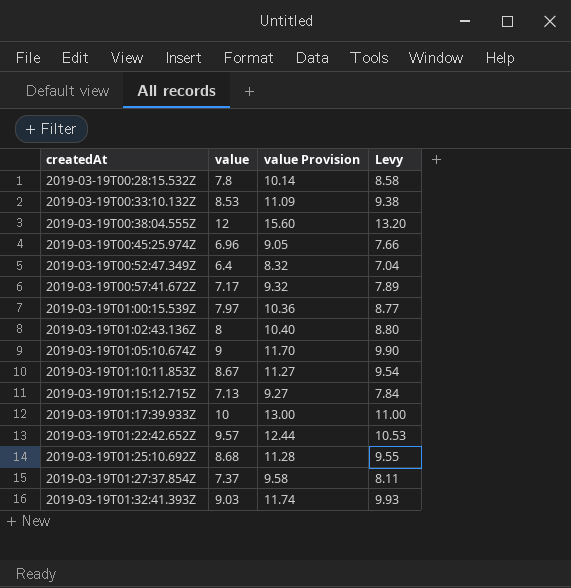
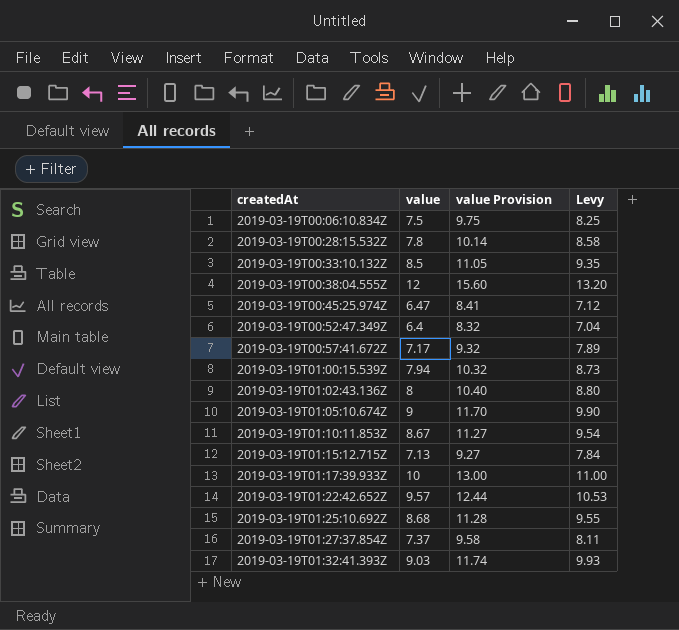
row 2019-03-19T00:06:10.834Z: none -> 7.5 | 9.75 | 8.25
2019-03-19T00:33:10.132Z | value: 8.53 -> 8.5
2019-03-19T00:33:10.132Z | value Provision: 11.09 -> 11.05
2019-03-19T00:33:10.132Z | Levy: 9.38 -> 9.35
2019-03-19T00:45:25.974Z | value: 6.96 -> 6.47
2019-03-19T00:45:25.974Z | value Provision: 9.05 -> 8.41
2019-03-19T00:45:25.974Z | Levy: 7.66 -> 7.12
2019-03-19T01:00:15.539Z | value: 7.97 -> 7.94
2019-03-19T01:00:15.539Z | value Provision: 10.36 -> 10.32
2019-03-19T01:00:15.539Z | Levy: 8.77 -> 8.73

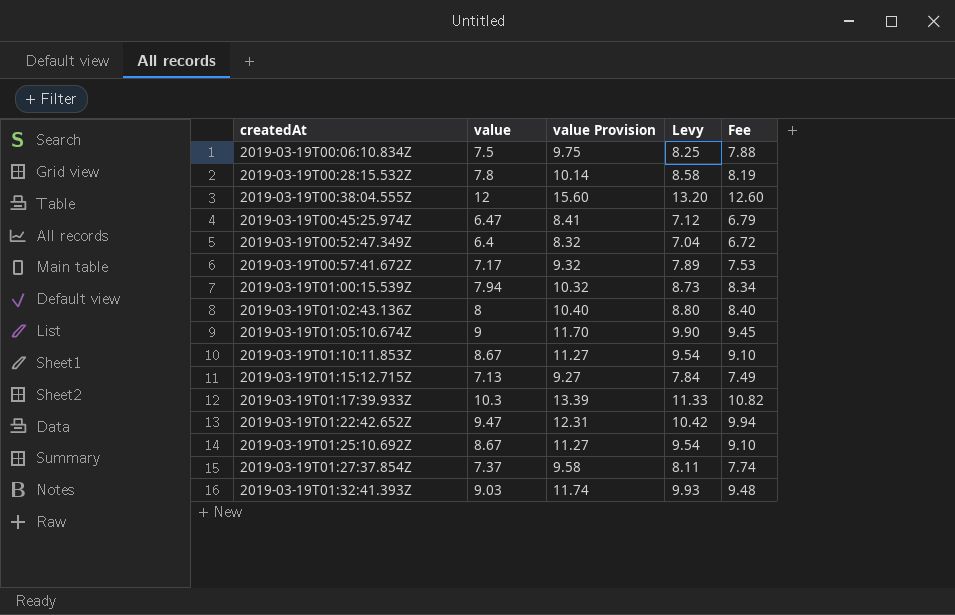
column Fee | formula: none -> [value] * 1.05
row 2019-03-19T00:33:10.132Z: 8.5 | 11.05 | 9.35 -> none
2019-03-19T01:17:39.933Z | value: 10 -> 10.3
2019-03-19T01:17:39.933Z | value Provision: 13.00 -> 13.39
2019-03-19T01:17:39.933Z | Levy: 11.00 -> 11.33
2019-03-19T01:22:42.652Z | value: 9.57 -> 9.47
2019-03-19T01:22:42.652Z | value Provision: 12.44 -> 12.31
2019-03-19T01:22:42.652Z | Levy: 10.53 -> 10.42
2019-03-19T01:25:10.692Z | value: 8.68 -> 8.67
2019-03-19T01:25:10.692Z | value Provision: 11.28 -> 11.27
2019-03-19T01:25:10.692Z | Levy: 9.55 -> 9.54

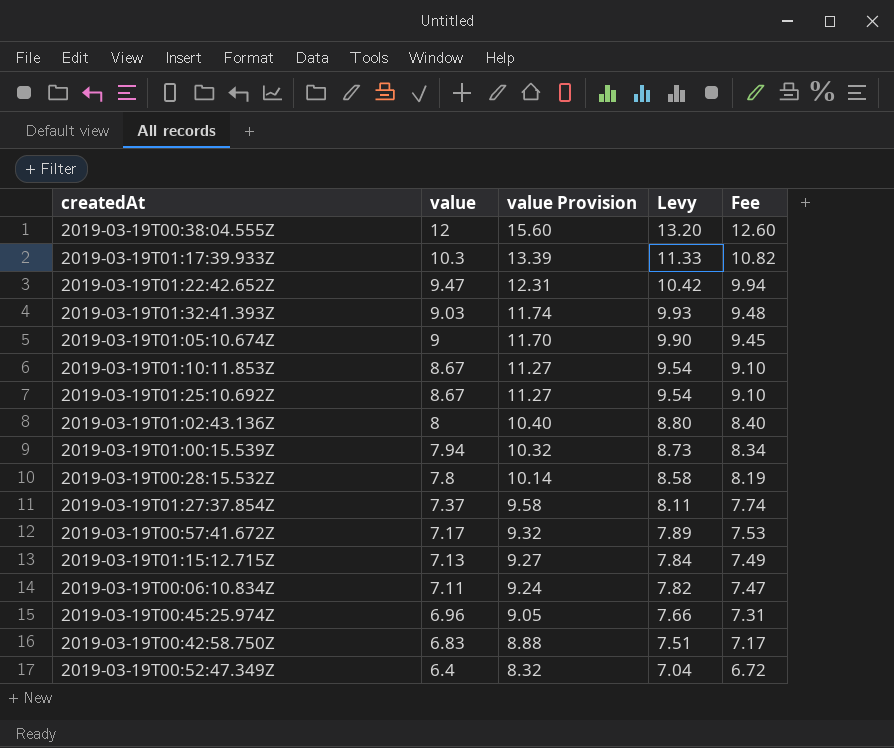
row order: createdAt ascending -> value descending
2019-03-19T00:06:10.834Z | value: 7.5 -> 7.11
2019-03-19T00:06:10.834Z | value Provision: 9.75 -> 9.24
2019-03-19T00:06:10.834Z | Levy: 8.25 -> 7.82
2019-03-19T00:06:10.834Z | Fee: 7.88 -> 7.47
2019-03-19T00:45:25.974Z | value: 6.47 -> 6.96
2019-03-19T00:45:25.974Z | value Provision: 8.41 -> 9.05
2019-03-19T00:45:25.974Z | Levy: 7.12 -> 7.66
2019-03-19T00:45:25.974Z | Fee: 6.79 -> 7.31
row 2019-03-19T00:42:58.750Z: none -> 6.83 | 8.88 | 7.51 | 7.17

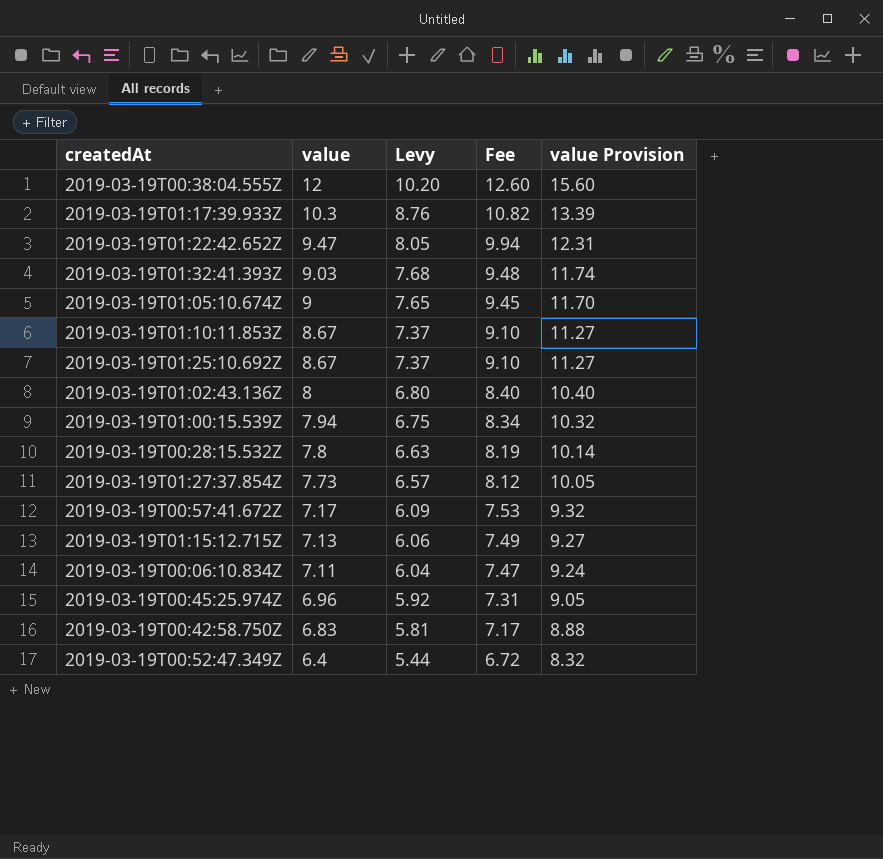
column Levy | formula: [value] * 1.1 -> [value] * 0.85
column value Provision | position: 3 -> 5
2019-03-19T01:27:37.854Z | value: 7.37 -> 7.73
2019-03-19T01:27:37.854Z | Fee: 7.74 -> 8.12
2019-03-19T01:27:37.854Z | value Provision: 9.58 -> 10.05

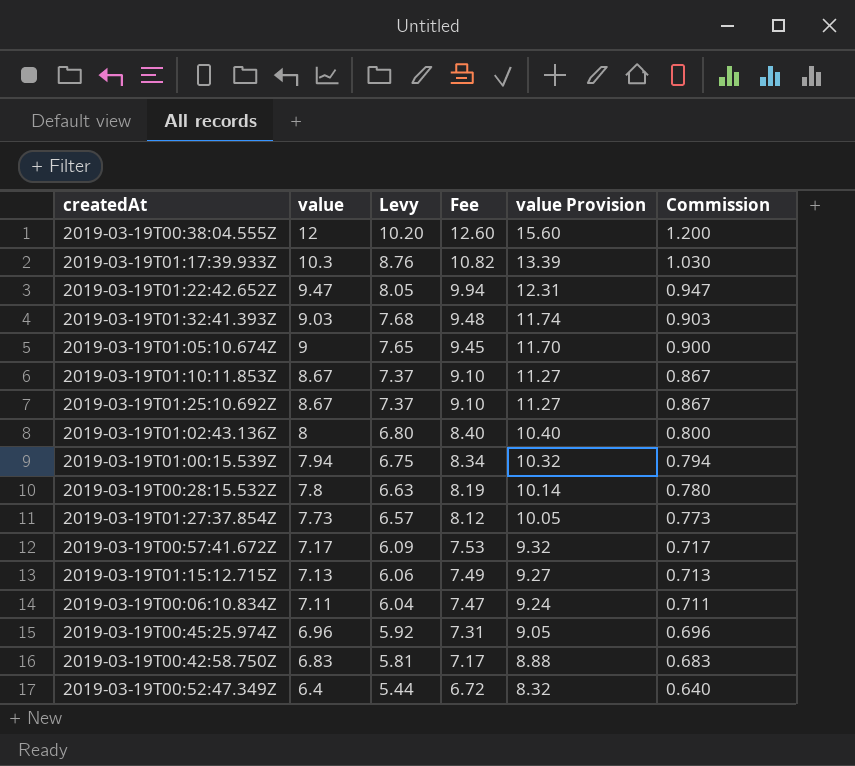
column Commission | formula: none -> [value] * 0.1

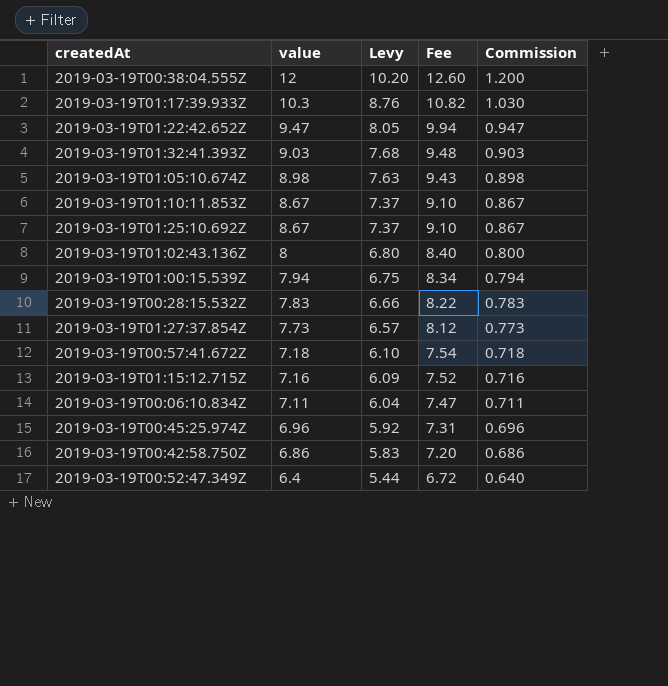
column value Provision | formula: [value] * 1.3 -> none
2019-03-19T01:05:10.674Z | value: 9 -> 8.98
2019-03-19T01:05:10.674Z | Levy: 7.65 -> 7.63
2019-03-19T01:05:10.674Z | Fee: 9.45 -> 9.43
2019-03-19T01:05:10.674Z | Commission: 0.900 -> 0.898
2019-03-19T00:28:15.532Z | value: 7.8 -> 7.83
2019-03-19T00:28:15.532Z | Levy: 6.63 -> 6.66
2019-03-19T00:28:15.532Z | Fee: 8.19 -> 8.22
2019-03-19T00:28:15.532Z | Commission: 0.780 -> 0.783
2019-03-19T00:57:41.672Z | value: 7.17 -> 7.18
2019-03-19T00:57:41.672Z | Levy: 6.09 -> 6.10
2019-03-19T00:57:41.672Z | Fee: 7.53 -> 7.54
2019-03-19T00:57:41.672Z | Commission: 0.717 -> 0.718
2019-03-19T01:15:12.715Z | value: 7.13 -> 7.16
2019-03-19T01:15:12.715Z | Levy: 6.06 -> 6.09
2019-03-19T01:15:12.715Z | Fee: 7.49 -> 7.52
2019-03-19T01:15:12.715Z | Commission: 0.713 -> 0.716
2019-03-19T00:42:58.750Z | value: 6.83 -> 6.86
2019-03-19T00:42:58.750Z | Levy: 5.81 -> 5.83
2019-03-19T00:42:58.750Z | Fee: 7.17 -> 7.20
2019-03-19T00:42:58.750Z | Commission: 0.683 -> 0.686

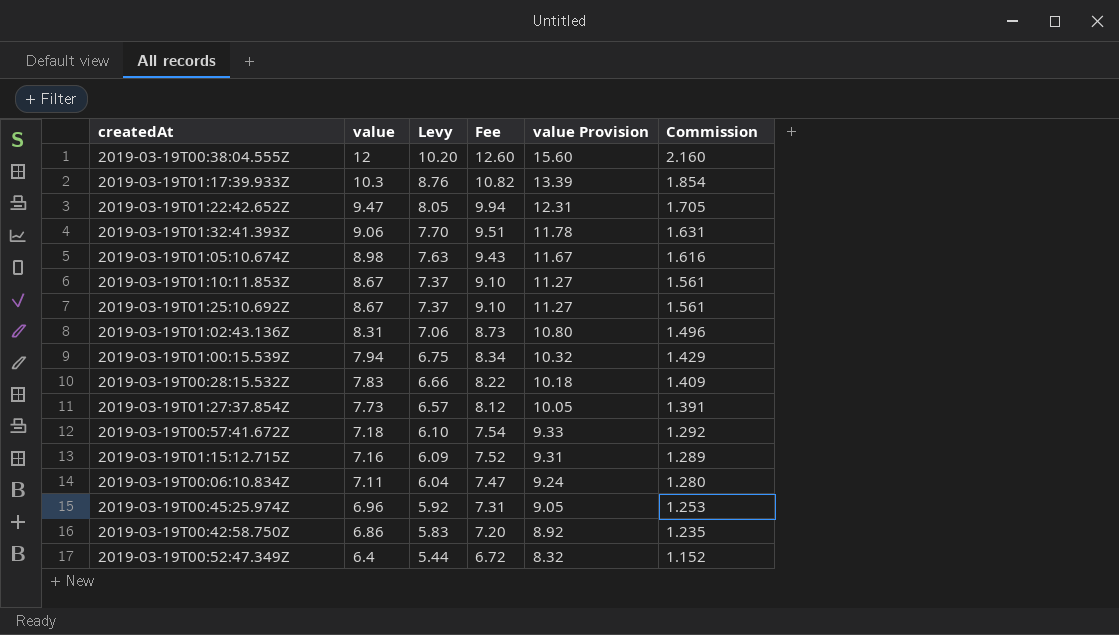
column value Provision | formula: none -> [value] * 1.3
column Commission | formula: [value] * 0.1 -> [value] * 0.18
2019-03-19T01:32:41.393Z | value: 9.03 -> 9.06
2019-03-19T01:32:41.393Z | Levy: 7.68 -> 7.70
2019-03-19T01:32:41.393Z | Fee: 9.48 -> 9.51
2019-03-19T01:02:43.136Z | value: 8 -> 8.31
2019-03-19T01:02:43.136Z | Levy: 6.80 -> 7.06
2019-03-19T01:02:43.136Z | Fee: 8.40 -> 8.73

